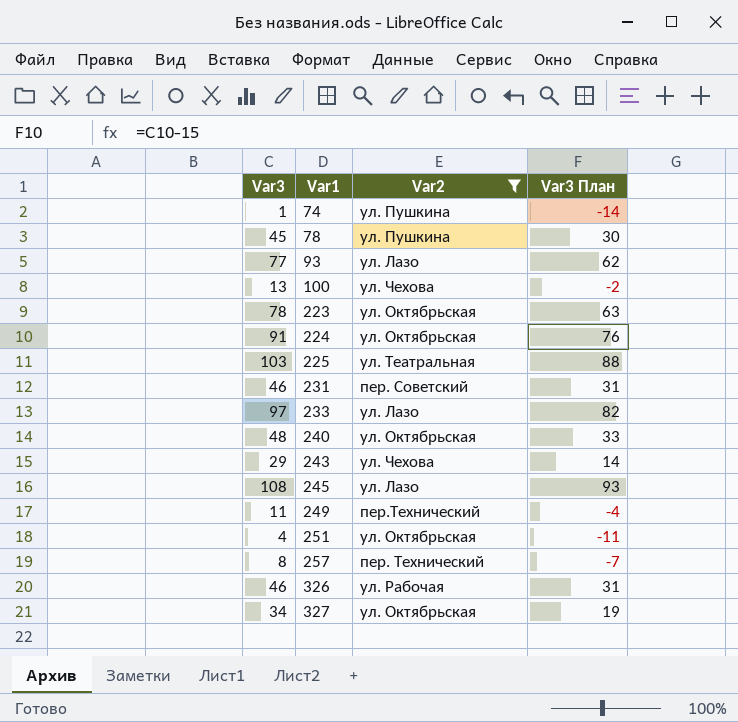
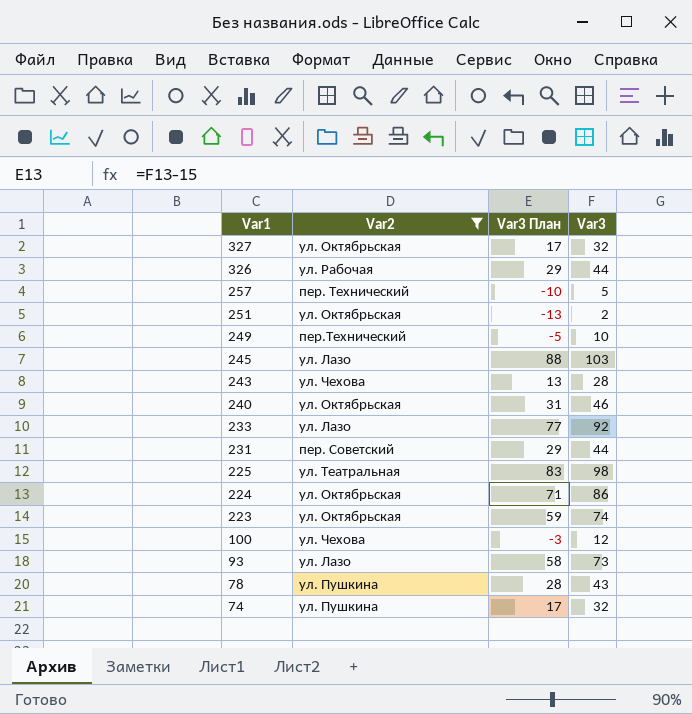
row order: Var1 ascending -> Var1 descending
column Var3 | position: 1 -> 4
327 | Var3 План: 19 -> 17
327 | Var3: 34 -> 32
326 | Var3 План: 31 -> 29
326 | Var3: 46 -> 44
257 | Var3 План: -7 -> -10
257 | Var3: 8 -> 5
251 | Var3 План: -11 -> -13
251 | Var3: 4 -> 2
249 | Var3 План: -4 -> -5
249 | Var3: 11 -> 10
245 | Var3 План: 93 -> 88
245 | Var3: 108 -> 103
243 | Var3 План: 14 -> 13
243 | Var3: 29 -> 28
240 | Var3 План: 33 -> 31
240 | Var3: 48 -> 46
233 | Var3 План: 82 -> 77
233 | Var3: 97 -> 92
231 | Var3 План: 31 -> 29
231 | Var3: 46 -> 44
225 | Var3 План: 88 -> 83
225 | Var3: 103 -> 98
224 | Var3 План: 76 -> 71
224 | Var3: 91 -> 86
223 | Var3 План: 63 -> 59
223 | Var3: 78 -> 74
100 | Var3 План: -2 -> -3
100 | Var3: 13 -> 12
93 | Var3 План: 62 -> 58
93 | Var3: 77 -> 73
78 | Var3 План: 30 -> 28
78 | Var3: 45 -> 43
74 | Var3 План: -14 -> 17
74 | Var3: 1 -> 32

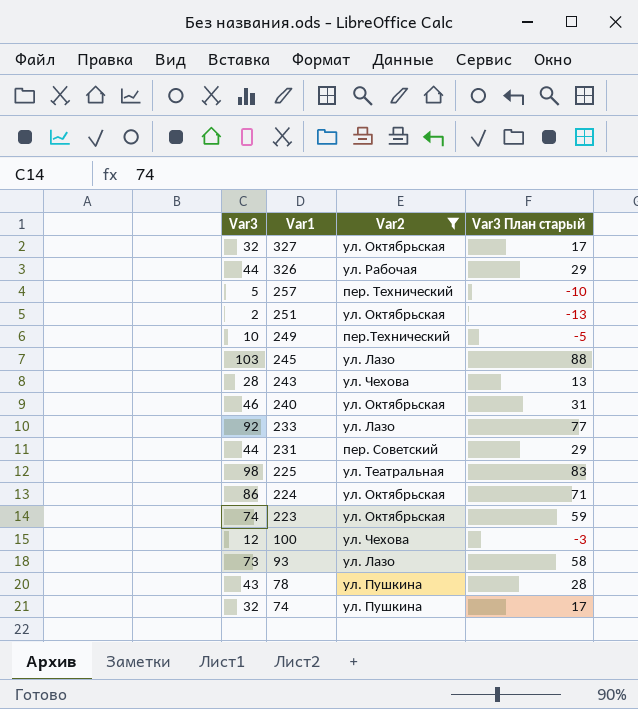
column Var3 | position: 4 -> 1
column name: Var3 План -> Var3 План старый

